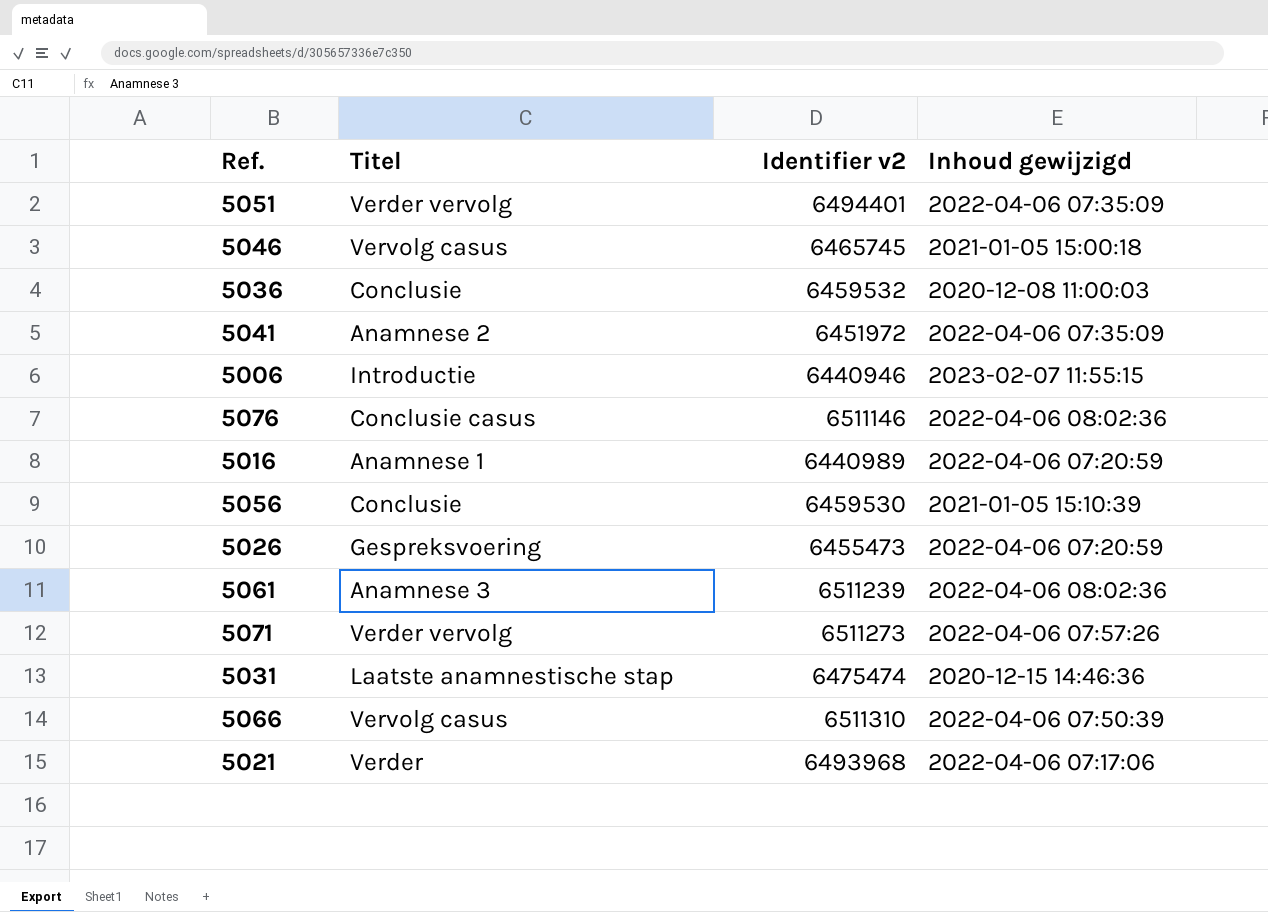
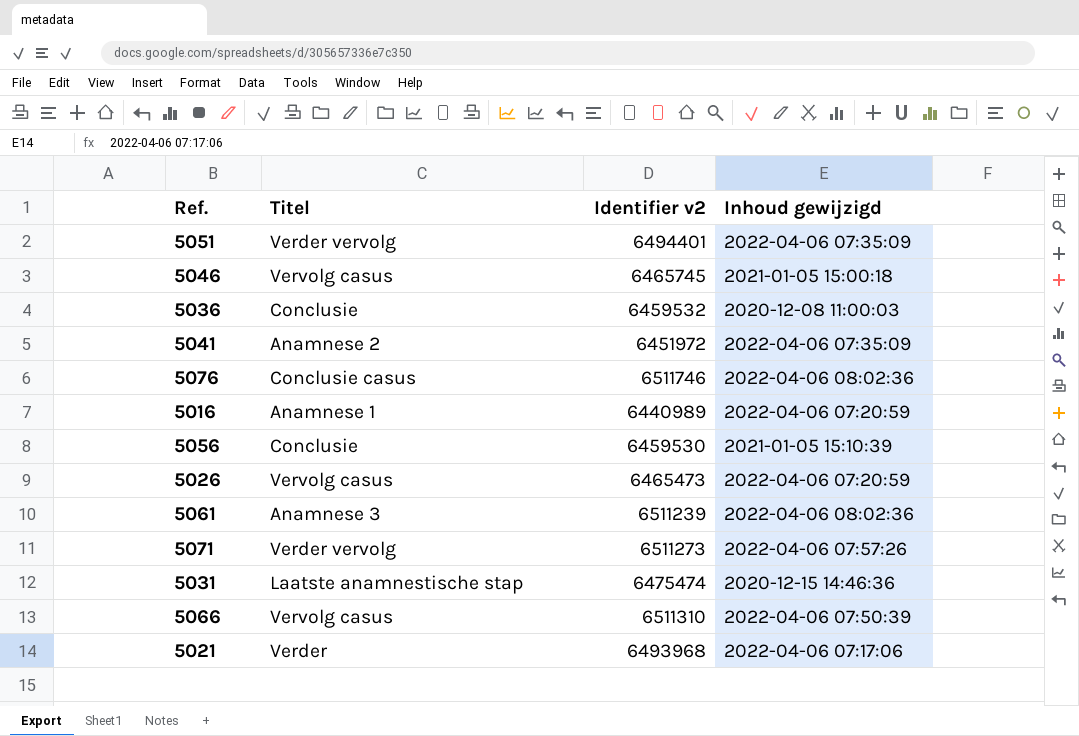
row 5006: Introductie | 6440946 | 2023-02-07 11:55:15 -> none
5076 | Identifier v2: 6511146 -> 6511746
5026 | Titel: Gespreksvoering -> Vervolg casus
5026 | Identifier v2: 6455473 -> 6465473

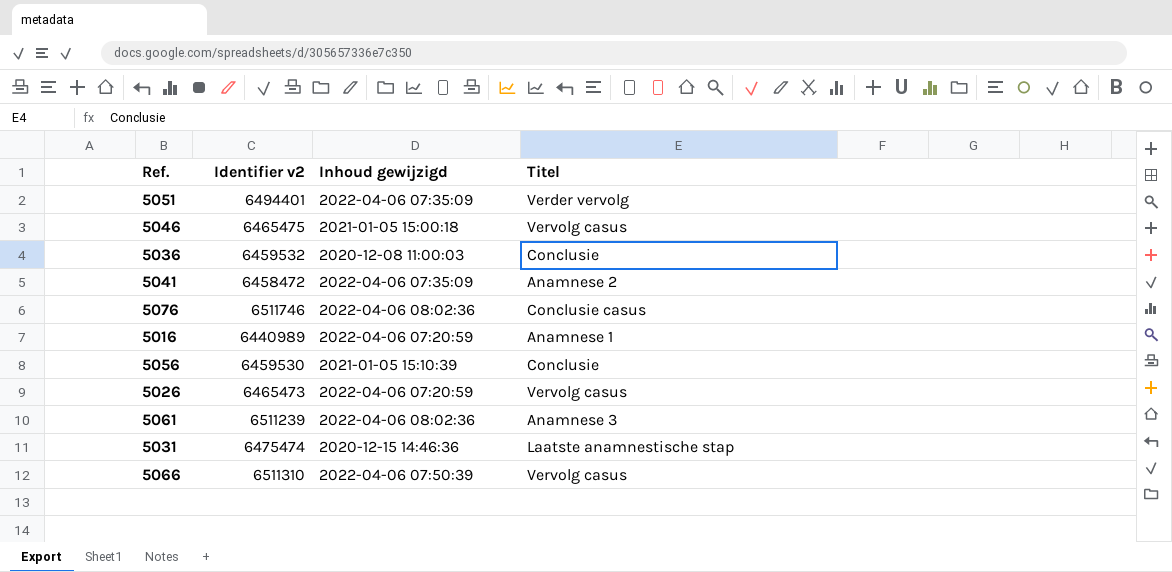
column Titel | position: 2 -> 4
row 5071: Verder vervolg | 6511273 | 2022-04-06 07:57:26 -> none
row 5021: Verder | 6493968 | 2022-04-06 07:17:06 -> none
5046 | Identifier v2: 6465745 -> 6465475
5041 | Identifier v2: 6451972 -> 6458472

